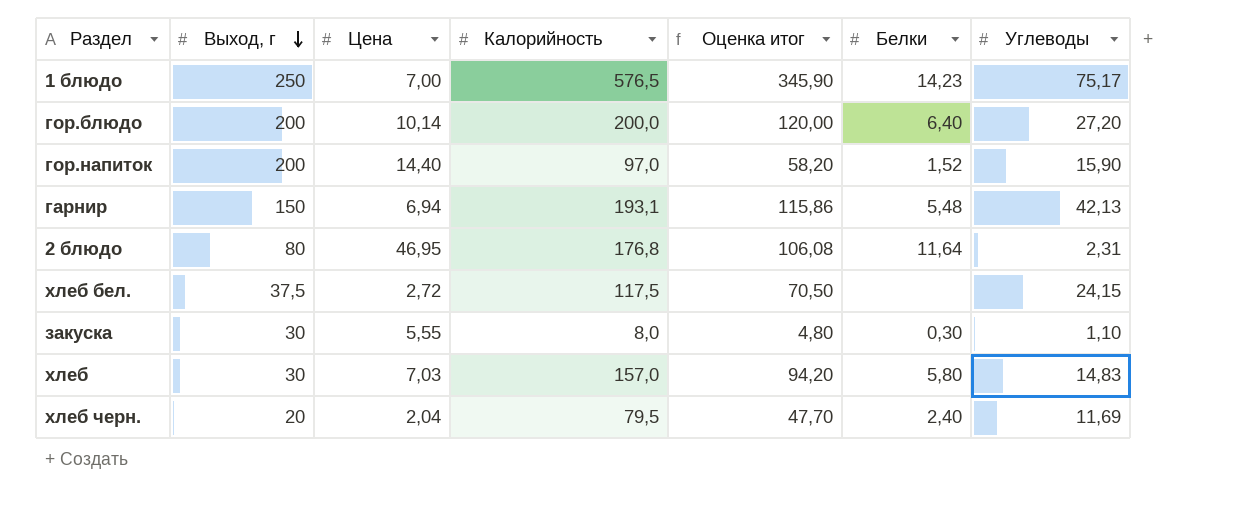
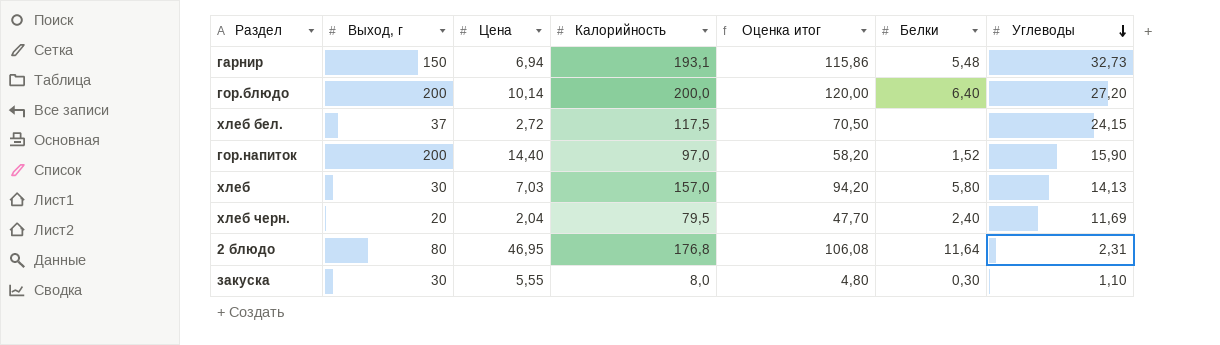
row order: Выход, г descending -> Углеводы descending
row 1 блюдо: 250 | 7,00 | 576,5 | 345,90 | 14,23 | 75,17 -> none
гарнир | Углеводы: 42,13 -> 32,73
хлеб бел. | Выход, г: 37,5 -> 37
хлеб | Углеводы: 14,83 -> 14,13

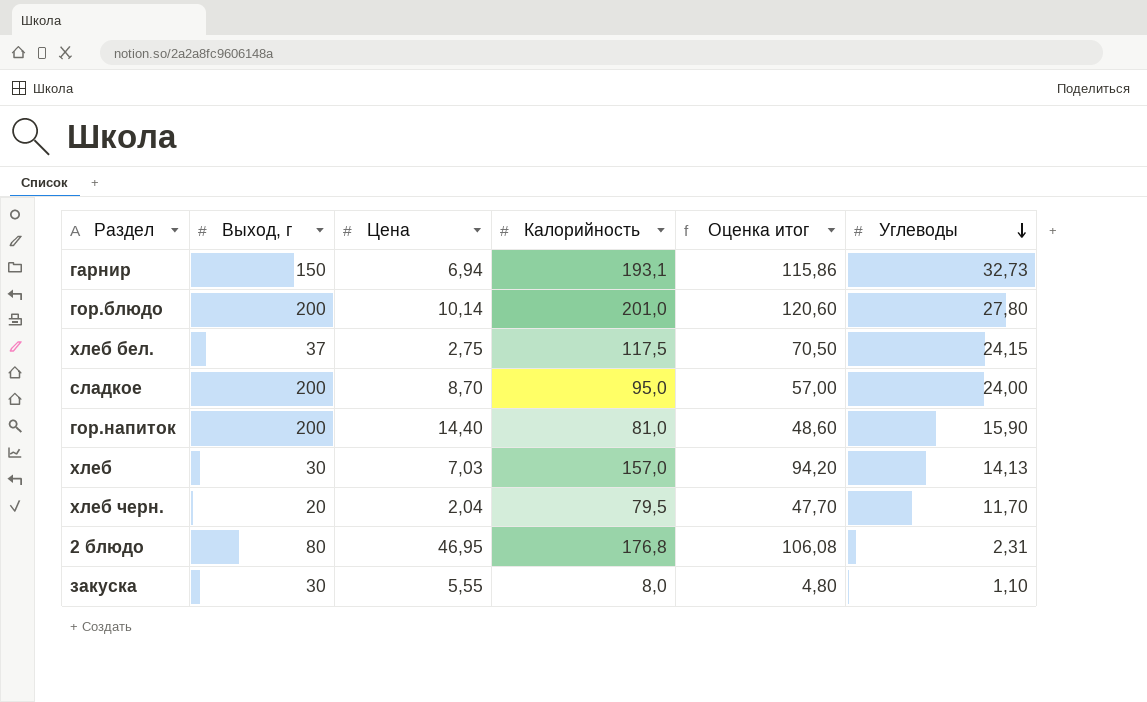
column Белки | position: 6 -> none
гор.блюдо | Калорийность: 200,0 -> 201,0
гор.блюдо | Оценка итог: 120,00 -> 120,60
гор.блюдо | Углеводы: 27,20 -> 27,80
хлеб бел. | Цена: 2,72 -> 2,75
row сладкое: none -> 200 | 8,70 | 95,0 | 57,00 | 24,00
гор.напиток | Калорийность: 97,0 -> 81,0
гор.напиток | Оценка итог: 58,20 -> 48,60
хлеб черн. | Углеводы: 11,69 -> 11,70

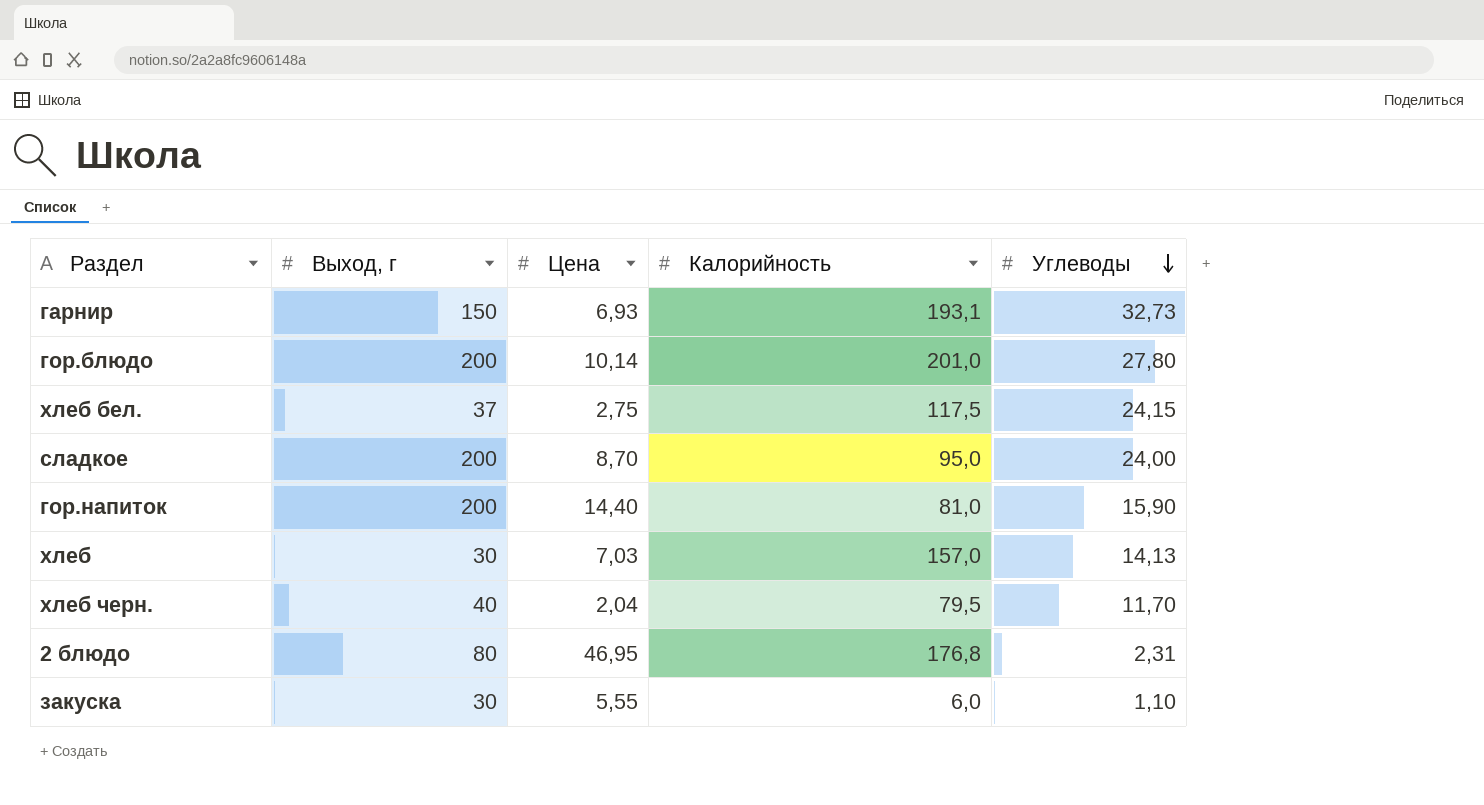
column Оценка итог | formula: [Калорийность] * 0,6 -> none
гарнир | Цена: 6,94 -> 6,93
хлеб черн. | Выход, г: 20 -> 40
закуска | Калорийность: 8,0 -> 6,0

